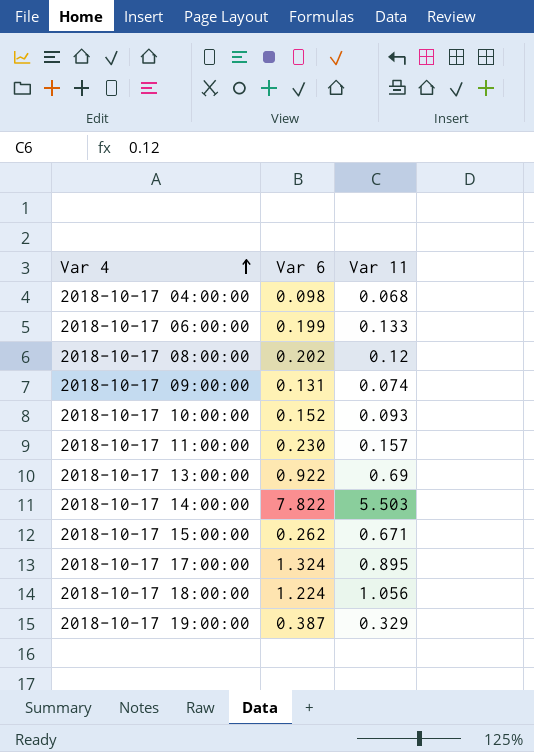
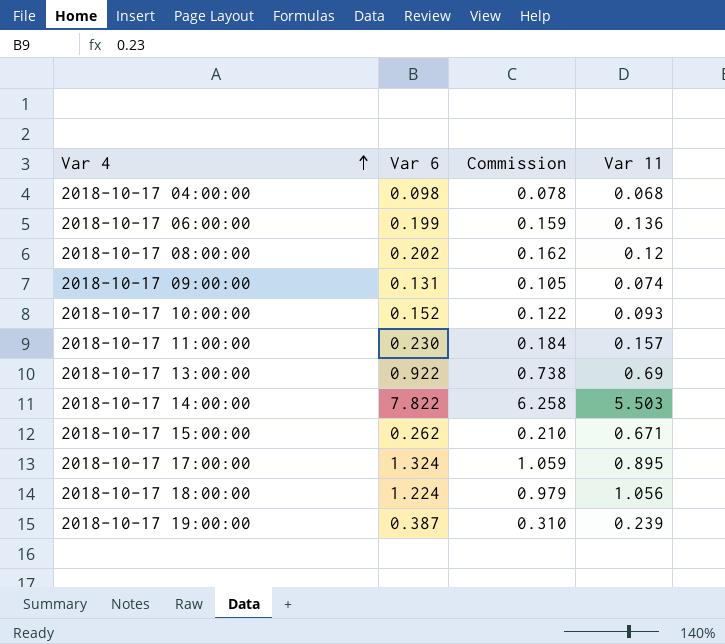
column Commission | formula: none -> [Var 6] * 0.8
2018-10-17 06:00:00 | Var 11: 0.133 -> 0.136
2018-10-17 19:00:00 | Var 11: 0.329 -> 0.239

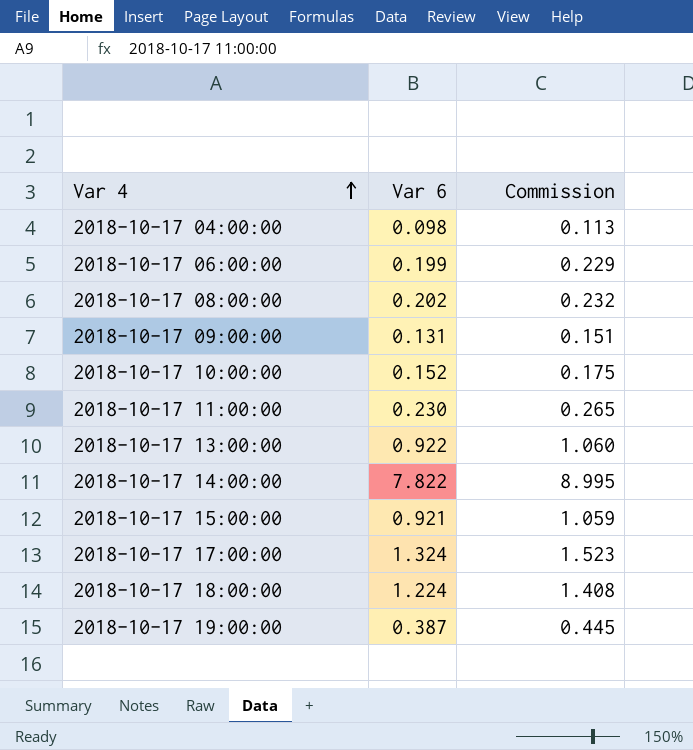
column Var 11 | position: 4 -> none
column Commission | formula: [Var 6] * 0.8 -> [Var 6] * 1.15
2018-10-17 15:00:00 | Var 6: 0.262 -> 0.921

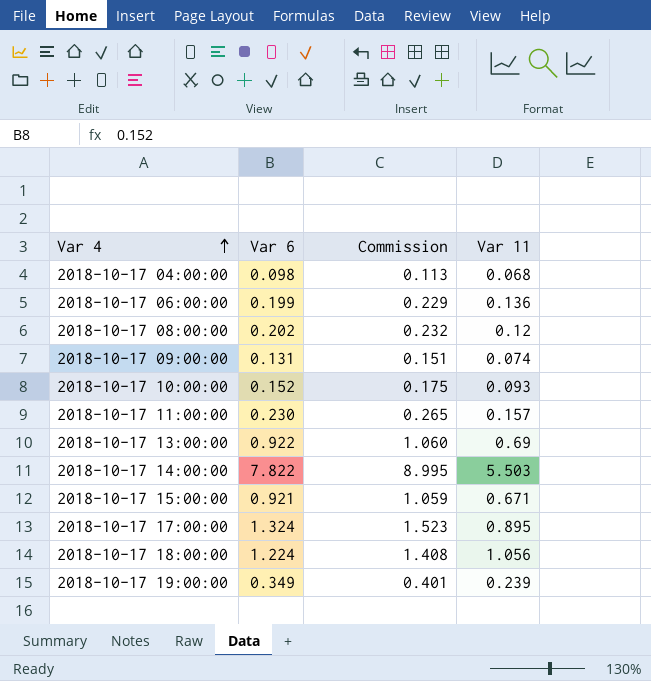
column Var 11 | position: none -> 4
2018-10-17 19:00:00 | Var 6: 0.387 -> 0.349
2018-10-17 19:00:00 | Commission: 0.445 -> 0.401

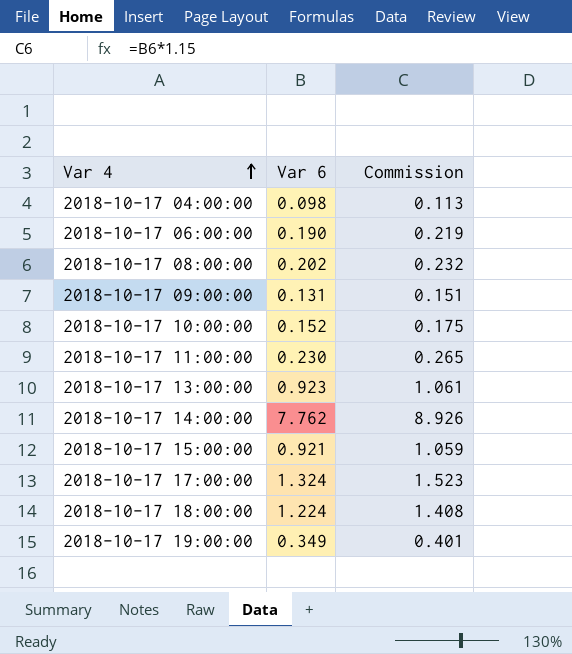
column Var 11 | position: 4 -> none
2018-10-17 06:00:00 | Var 6: 0.199 -> 0.190
2018-10-17 06:00:00 | Commission: 0.229 -> 0.219
2018-10-17 13:00:00 | Var 6: 0.922 -> 0.923
2018-10-17 13:00:00 | Commission: 1.060 -> 1.061
2018-10-17 14:00:00 | Var 6: 7.822 -> 7.762
2018-10-17 14:00:00 | Commission: 8.995 -> 8.926

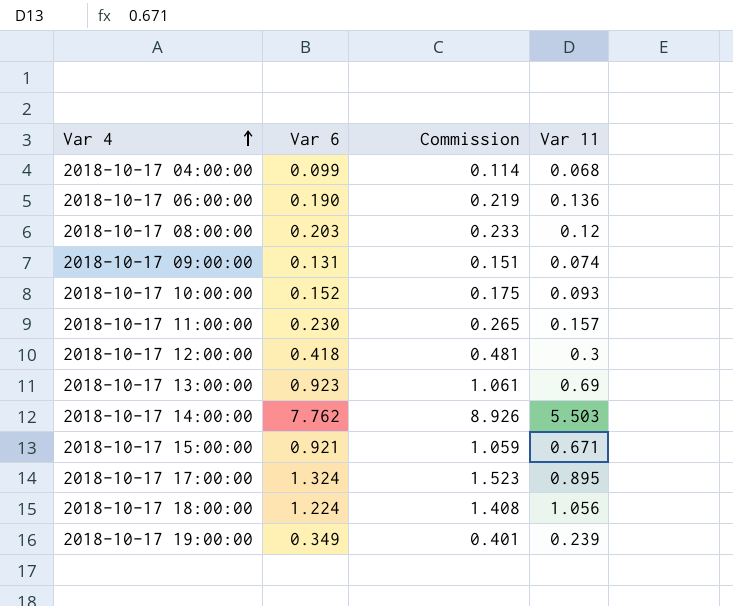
column Var 11 | position: none -> 4
2018-10-17 04:00:00 | Var 6: 0.098 -> 0.099
2018-10-17 04:00:00 | Commission: 0.113 -> 0.114
2018-10-17 08:00:00 | Var 6: 0.202 -> 0.203
2018-10-17 08:00:00 | Commission: 0.232 -> 0.233
row 2018-10-17 12:00:00: none -> 0.418 | 0.481 | 0.3

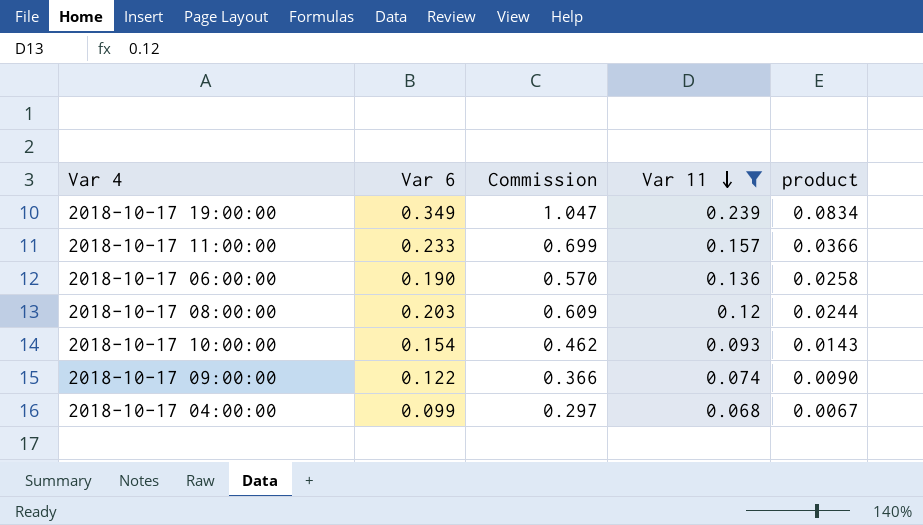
filter: none -> Var 11 <= 0.239
row order: Var 4 ascending -> Var 11 descending
column Commission | formula: [Var 6] * 1.15 -> [Var 6] * 3
column product | formula: none -> [Var 6] * [Var 11]
2018-10-17 11:00:00 | Var 6: 0.230 -> 0.233
2018-10-17 10:00:00 | Var 6: 0.152 -> 0.154
2018-10-17 09:00:00 | Var 6: 0.131 -> 0.122

